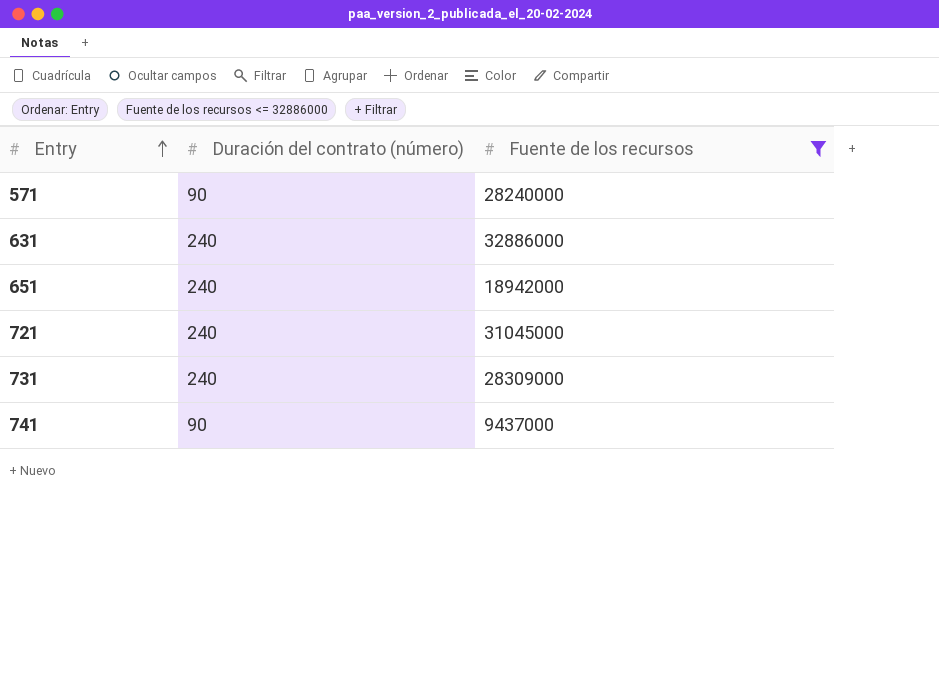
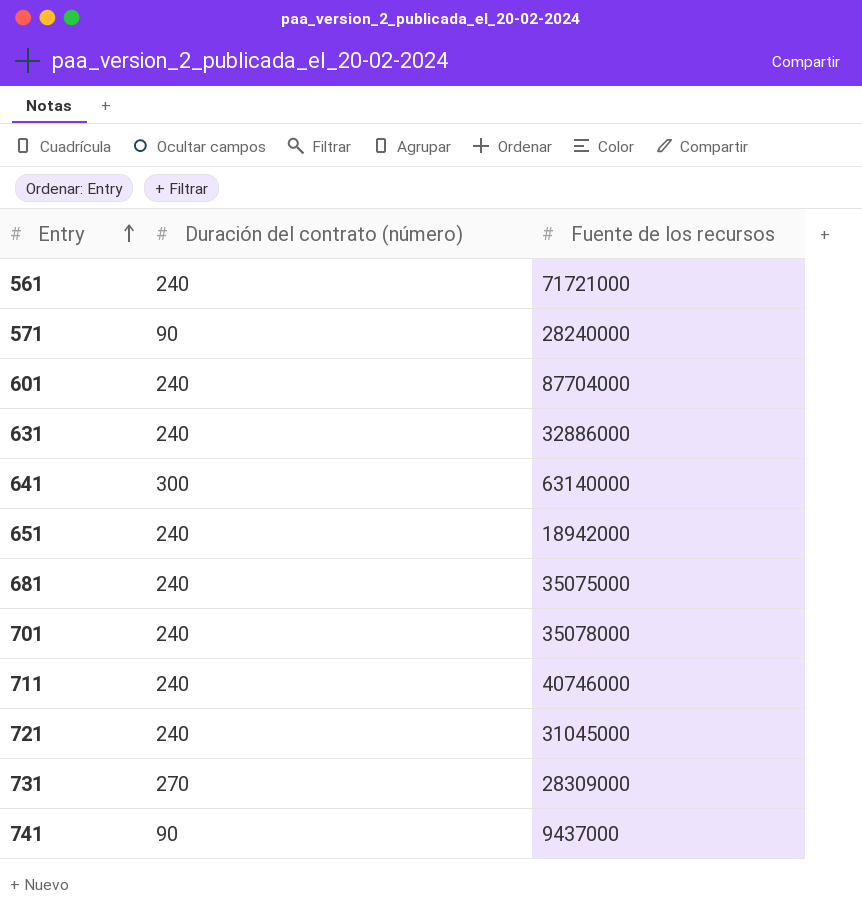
filter: Fuente de los recursos <= 32886000 -> none
731 | Duración del contrato (número): 240 -> 270

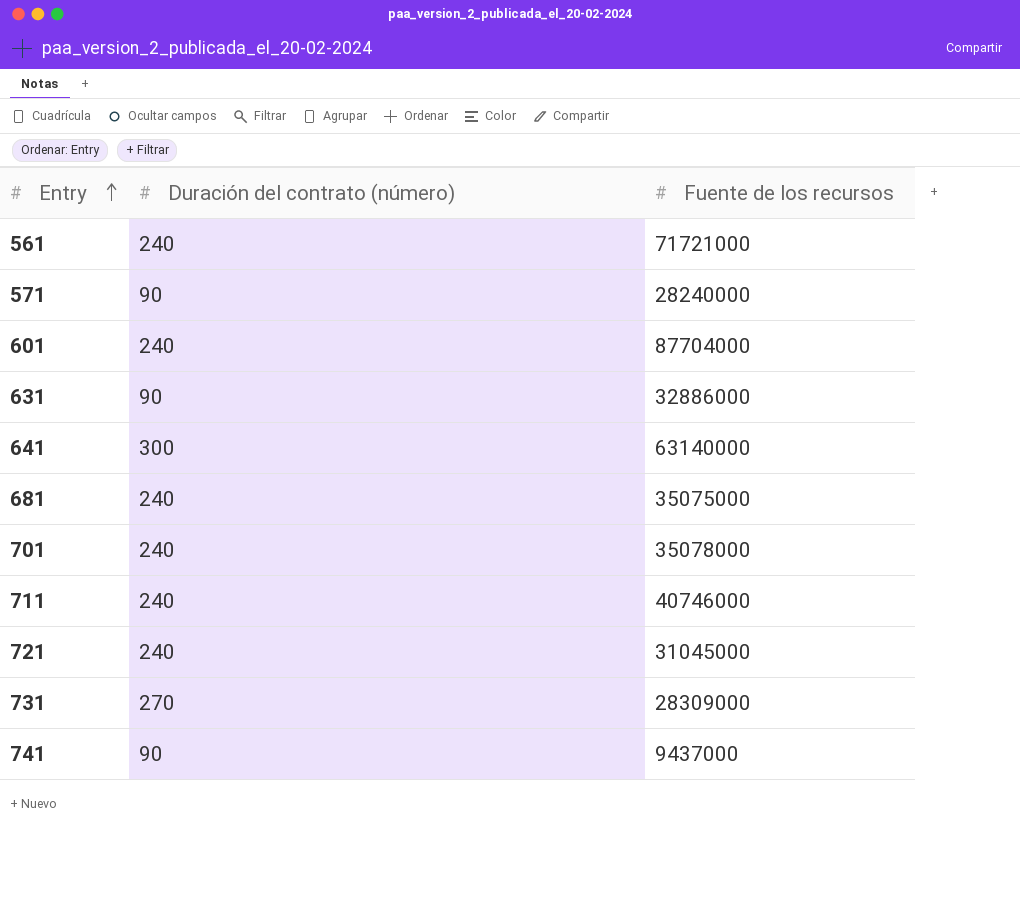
row 651: 240 | 18942000 -> none
631 | Duración del contrato (número): 240 -> 90

